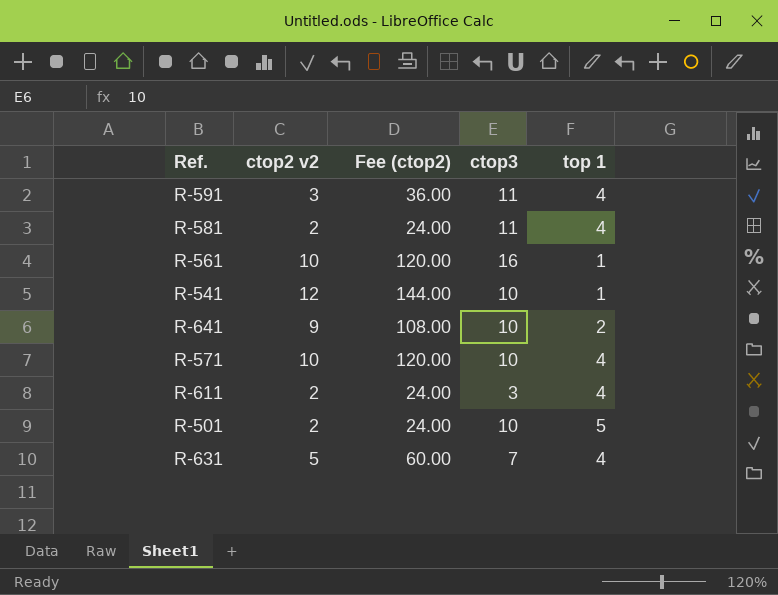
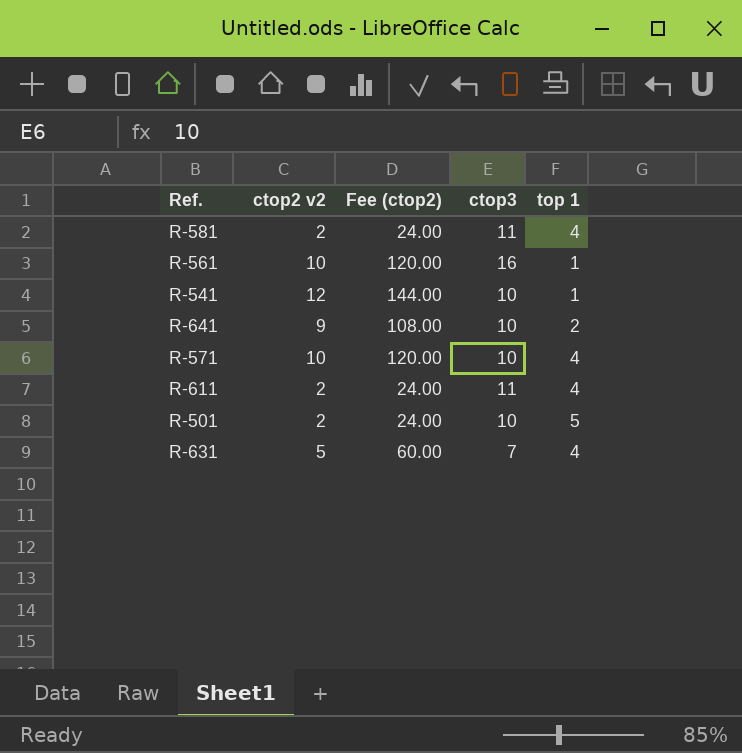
row R-591: 3 | 36.00 | 11 | 4 -> none
R-611 | ctop3: 3 -> 11

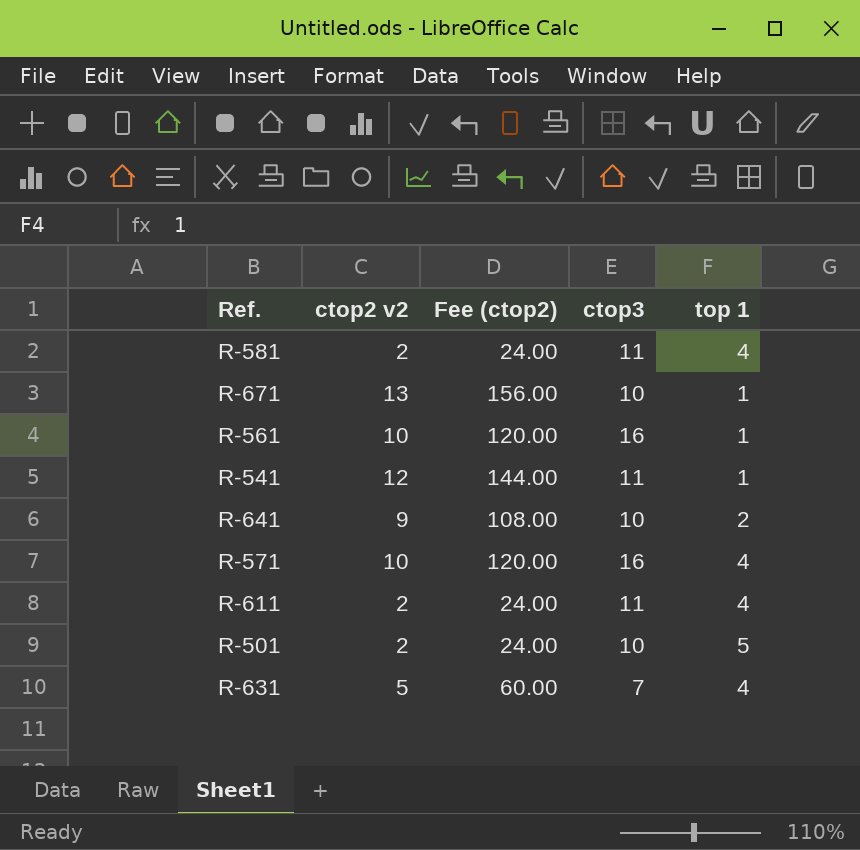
row R-671: none -> 13 | 156.00 | 10 | 1
R-541 | ctop3: 10 -> 11
R-571 | ctop3: 10 -> 16

